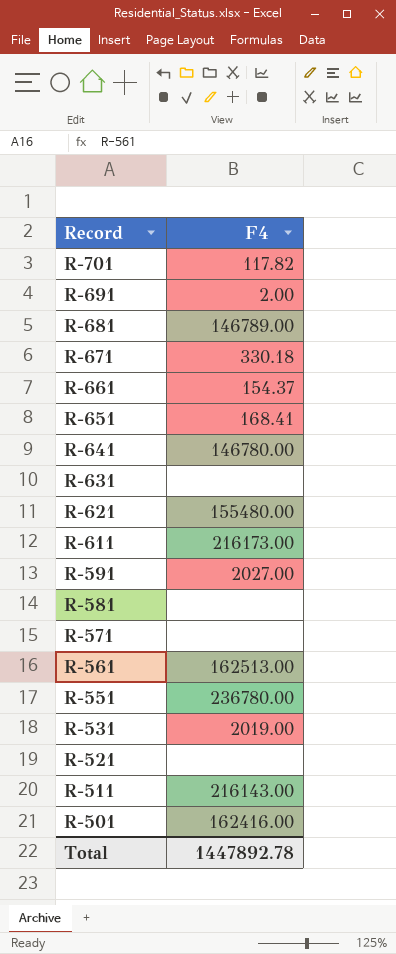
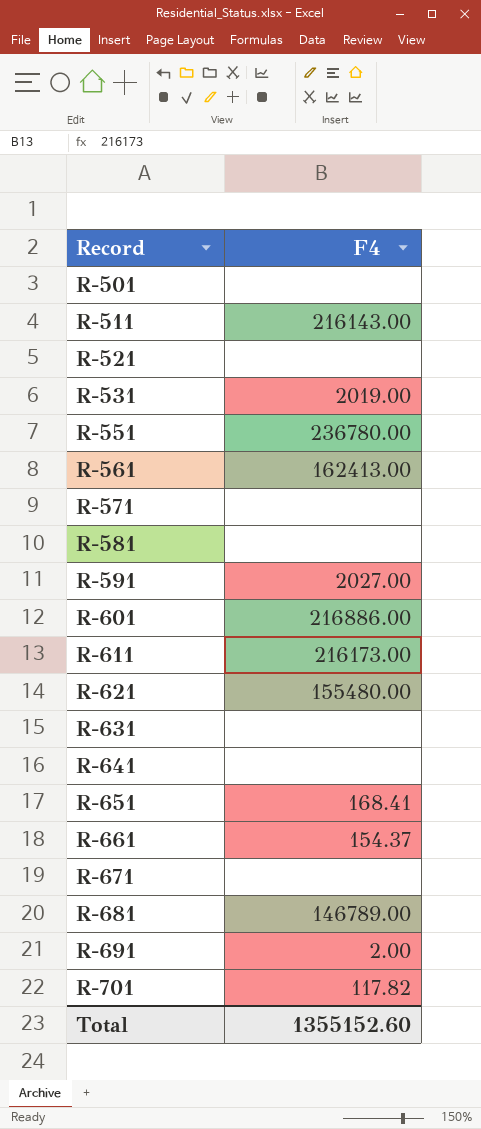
row order: Record descending -> Record ascending
R-501 | F4: 162416.00 -> none
R-561 | F4: 162513.00 -> 162413.00
row R-601: none -> 216886.00
R-641 | F4: 146780.00 -> none
R-671 | F4: 330.18 -> none
Total | F4: 1447892.78 -> 1355152.60

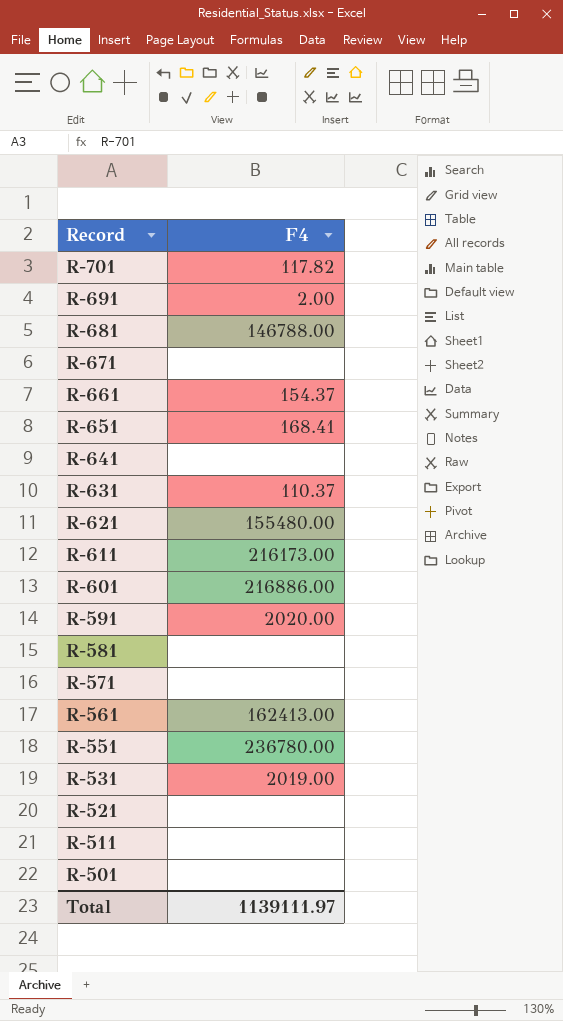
row order: Record ascending -> Record descending
R-681 | F4: 146789.00 -> 146788.00
R-631 | F4: none -> 110.37
R-591 | F4: 2027.00 -> 2020.00
R-511 | F4: 216143.00 -> none
Total | F4: 1355152.60 -> 1139111.97

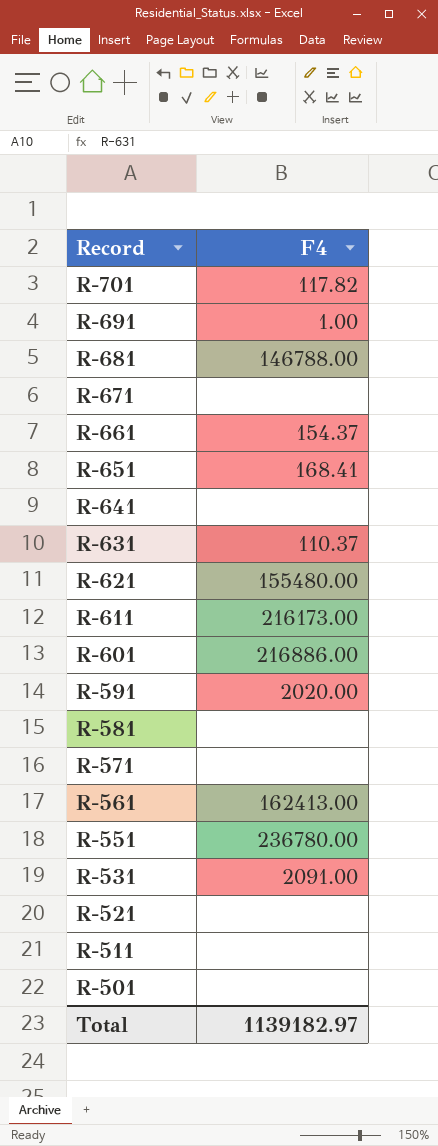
R-691 | F4: 2.00 -> 1.00
R-531 | F4: 2019.00 -> 2091.00
Total | F4: 1139111.97 -> 1139182.97

